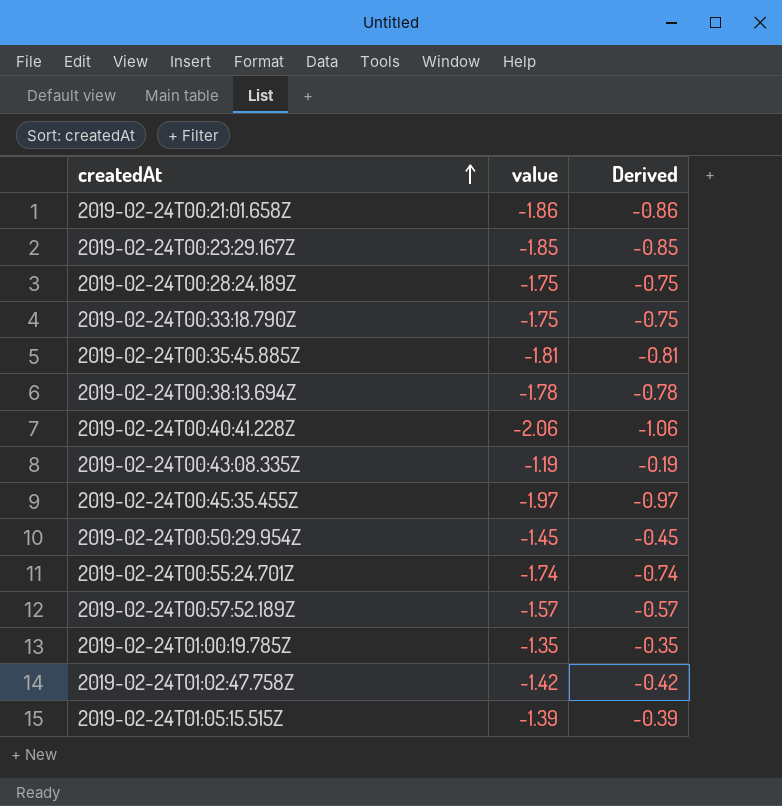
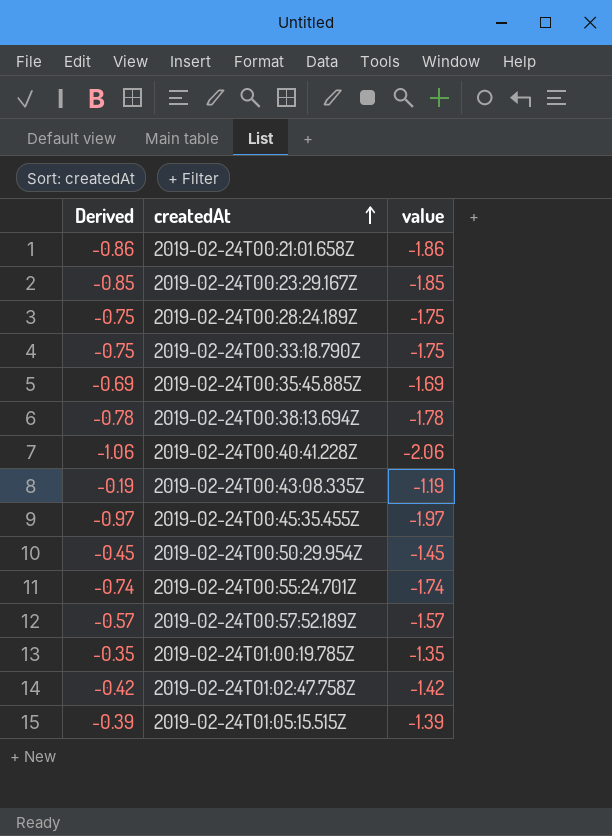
column Derived | position: 3 -> 1
2019-02-24T00:35:45.885Z | Derived: -0.81 -> -0.69
2019-02-24T00:35:45.885Z | value: -1.81 -> -1.69

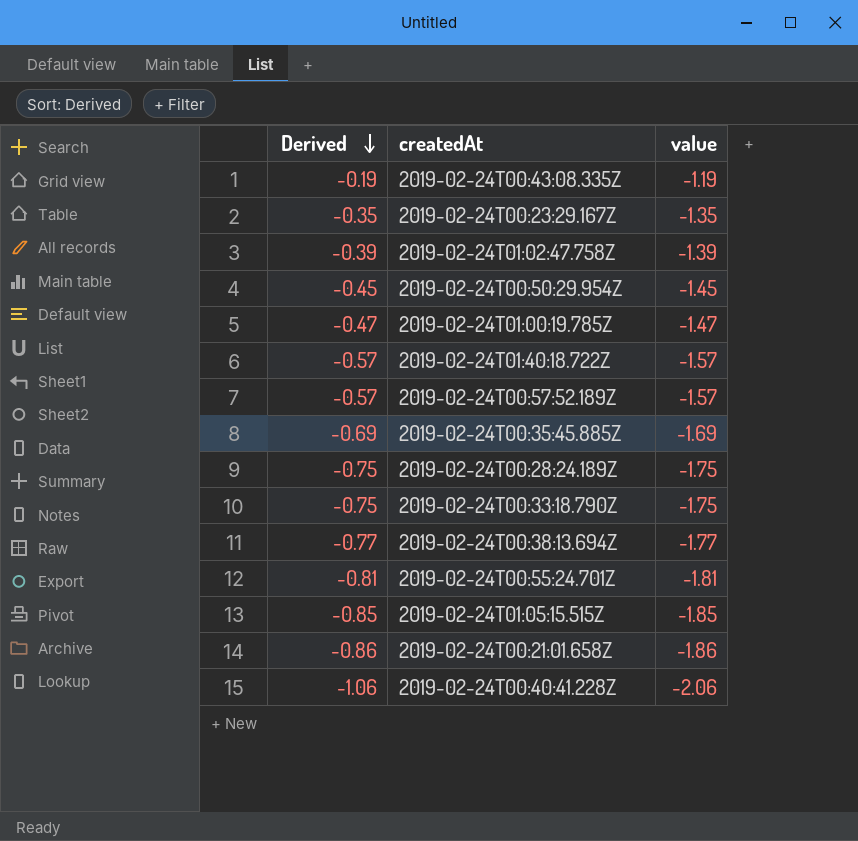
row order: createdAt ascending -> Derived descending
row 2019-02-24T00:45:35.455Z: -0.97 | -1.97 -> none
2019-02-24T00:23:29.167Z | Derived: -0.85 -> -0.35
2019-02-24T00:23:29.167Z | value: -1.85 -> -1.35
2019-02-24T01:02:47.758Z | Derived: -0.42 -> -0.39
2019-02-24T01:02:47.758Z | value: -1.42 -> -1.39
2019-02-24T01:00:19.785Z | Derived: -0.35 -> -0.47
2019-02-24T01:00:19.785Z | value: -1.35 -> -1.47
row 2019-02-24T01:40:18.722Z: none -> -0.57 | -1.57
2019-02-24T00:38:13.694Z | Derived: -0.78 -> -0.77
2019-02-24T00:38:13.694Z | value: -1.78 -> -1.77
2019-02-24T00:55:24.701Z | Derived: -0.74 -> -0.81
2019-02-24T00:55:24.701Z | value: -1.74 -> -1.81
2019-02-24T01:05:15.515Z | Derived: -0.39 -> -0.85
2019-02-24T01:05:15.515Z | value: -1.39 -> -1.85

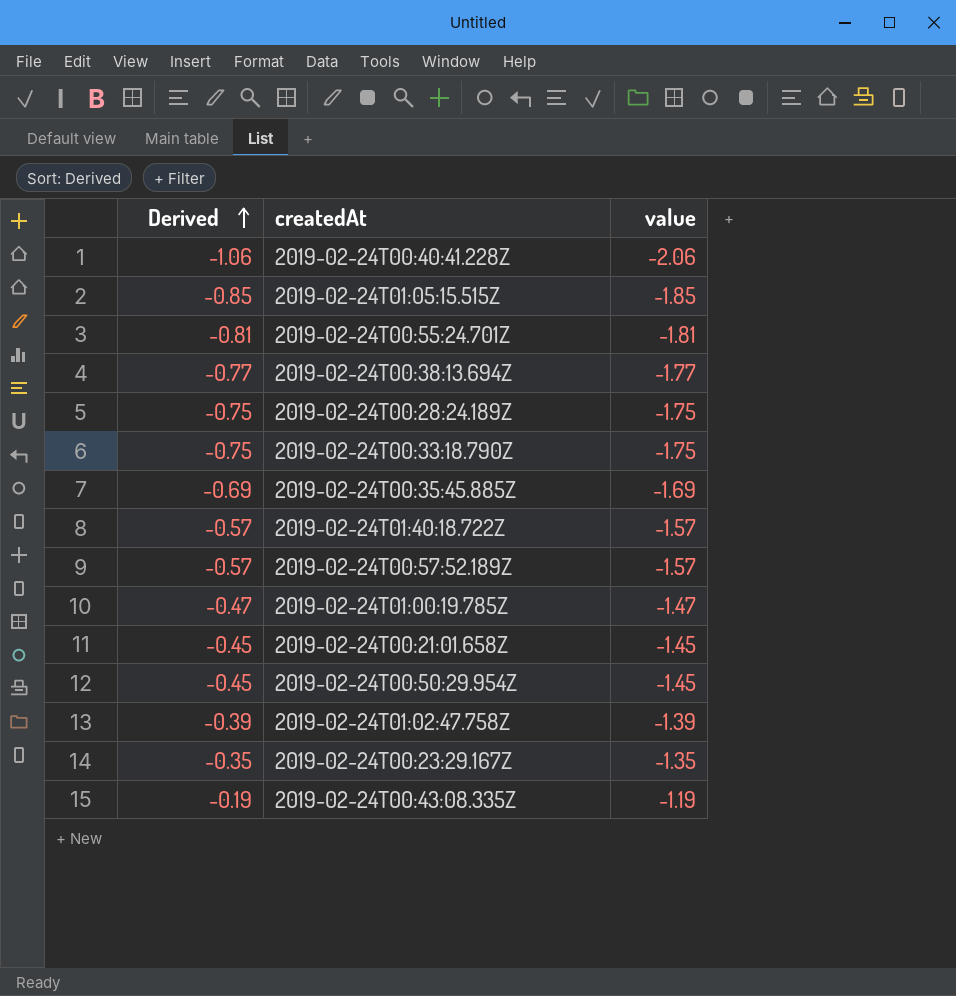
row order: Derived descending -> Derived ascending
2019-02-24T00:21:01.658Z | Derived: -0.86 -> -0.45
2019-02-24T00:21:01.658Z | value: -1.86 -> -1.45

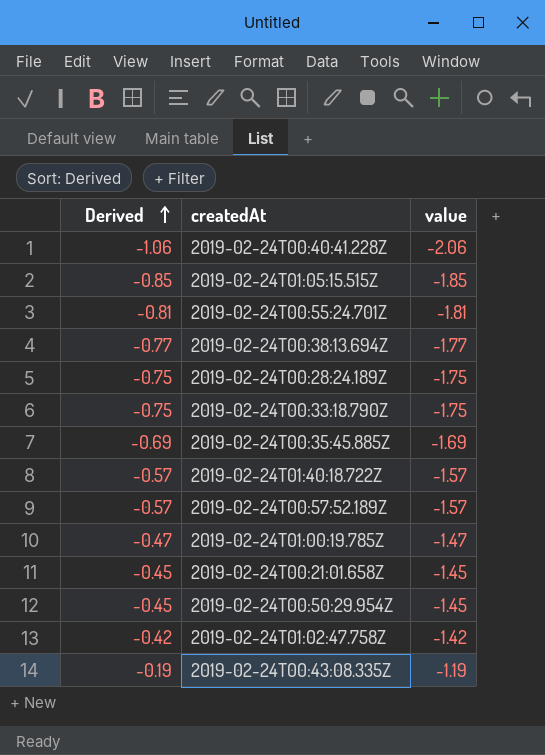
row 2019-02-24T00:23:29.167Z: -0.35 | -1.35 -> none
2019-02-24T01:02:47.758Z | Derived: -0.39 -> -0.42
2019-02-24T01:02:47.758Z | value: -1.39 -> -1.42

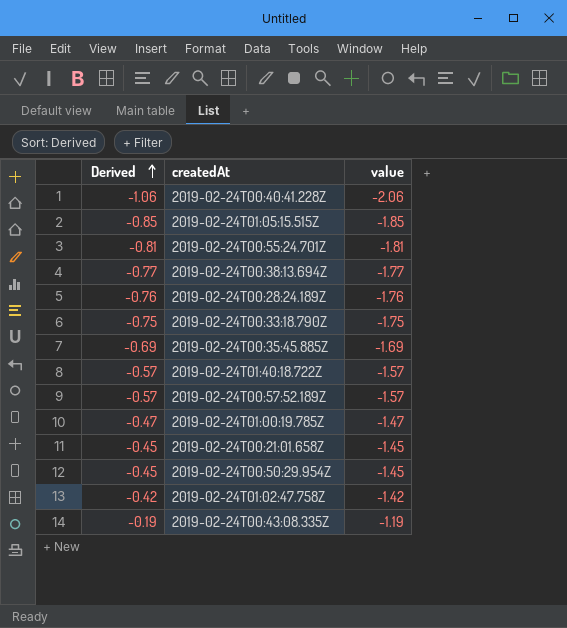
2019-02-24T00:28:24.189Z | Derived: -0.75 -> -0.76
2019-02-24T00:28:24.189Z | value: -1.75 -> -1.76

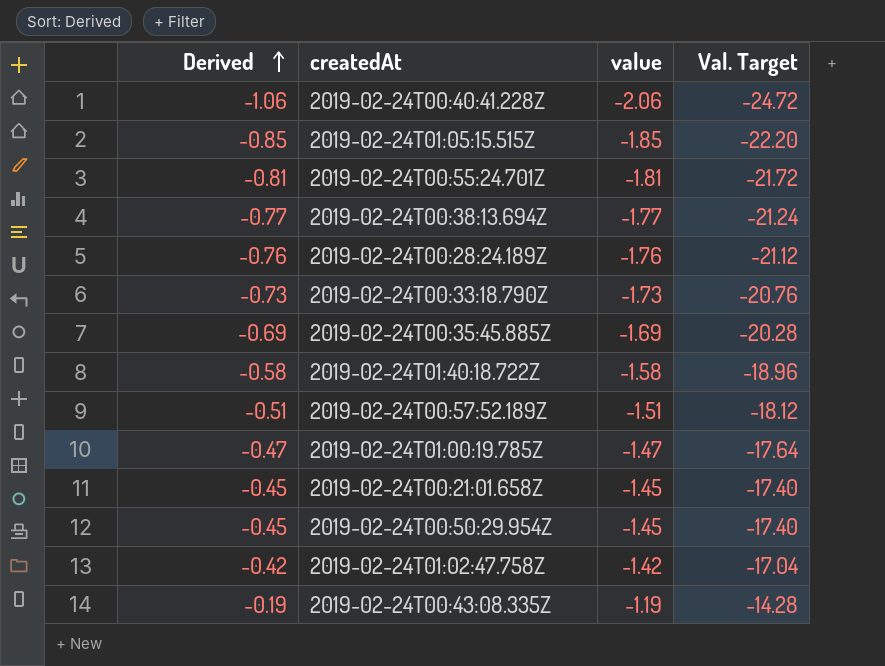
column Val. Target | formula: none -> [value] * 12
2019-02-24T00:33:18.790Z | Derived: -0.75 -> -0.73
2019-02-24T00:33:18.790Z | value: -1.75 -> -1.73
2019-02-24T01:40:18.722Z | Derived: -0.57 -> -0.58
2019-02-24T01:40:18.722Z | value: -1.57 -> -1.58
2019-02-24T00:57:52.189Z | Derived: -0.57 -> -0.51
2019-02-24T00:57:52.189Z | value: -1.57 -> -1.51

